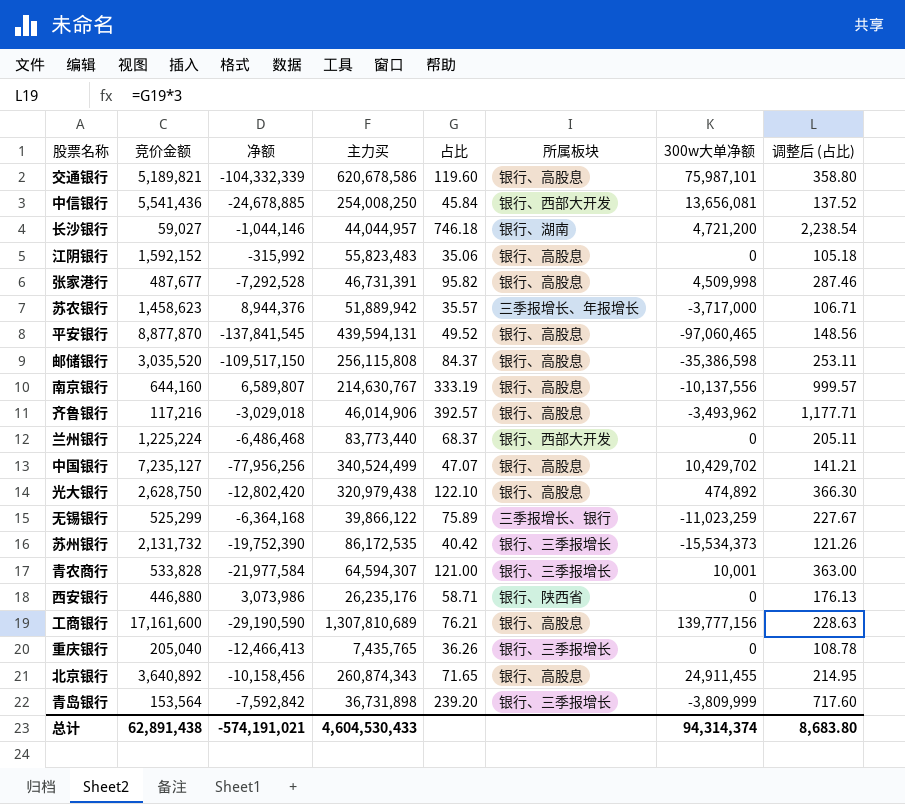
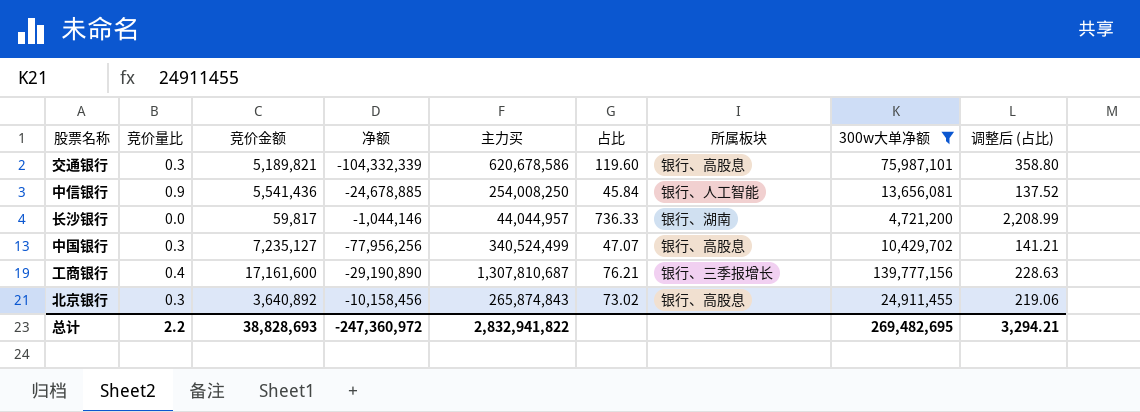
filter: none -> 300w大单净额 >= 4,721,200
column 竞价量比 | position: none -> 2
中信银行 | 所属板块: 银行、西部大开发 -> 银行、人工智能
长沙银行 | 竞价金额: 59,027 -> 59,817
长沙银行 | 占比: 746.18 -> 736.33
长沙银行 | 调整后 (占比): 2,238.54 -> 2,208.99
工商银行 | 净额: -29,190,590 -> -29,190,890
工商银行 | 主力买: 1,307,810,689 -> 1,307,810,687
工商银行 | 所属板块: 银行、高股息 -> 银行、三季报增长
北京银行 | 主力买: 260,874,343 -> 265,874,843
北京银行 | 占比: 71.65 -> 73.02
北京银行 | 调整后 (占比): 214.95 -> 219.06
总计 | 竞价金额: 62,891,438 -> 38,828,693
总计 | 净额: -574,191,021 -> -247,360,972
总计 | 主力买: 4,604,530,433 -> 2,832,941,822
总计 | 300w大单净额: 94,314,374 -> 269,482,695
总计 | 调整后 (占比): 8,683.80 -> 3,294.21

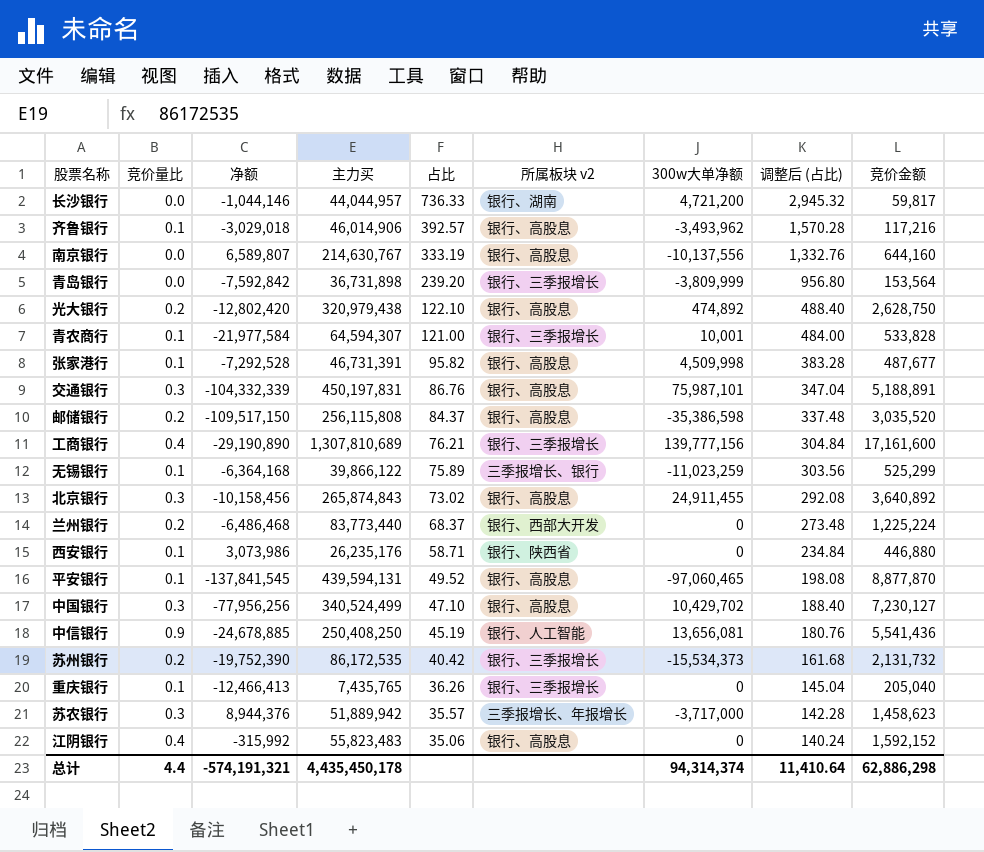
filter: 300w大单净额 >= 4,721,200 -> none
row order: none -> 占比 descending
column name: 所属板块 -> 所属板块 v2
column 调整后 (占比) | formula: [占比] * 3 -> [占比] * 4
column 竞价金额 | position: 3 -> 9
交通银行 | 主力买: 620,678,586 -> 450,197,831
交通银行 | 占比: 119.60 -> 86.76
交通银行 | 竞价金额: 5,189,821 -> 5,188,891
工商银行 | 主力买: 1,307,810,687 -> 1,307,810,689
中国银行 | 占比: 47.07 -> 47.10
中国银行 | 竞价金额: 7,235,127 -> 7,230,127
中信银行 | 主力买: 254,008,250 -> 250,408,250
中信银行 | 占比: 45.84 -> 45.19
总计 | 竞价量比: 2.2 -> 4.4
总计 | 净额: -247,360,972 -> -574,191,321
总计 | 主力买: 2,832,941,822 -> 4,435,450,178
总计 | 300w大单净额: 269,482,695 -> 94,314,374
总计 | 调整后 (占比): 3,294.21 -> 11,410.64
总计 | 竞价金额: 38,828,693 -> 62,886,298

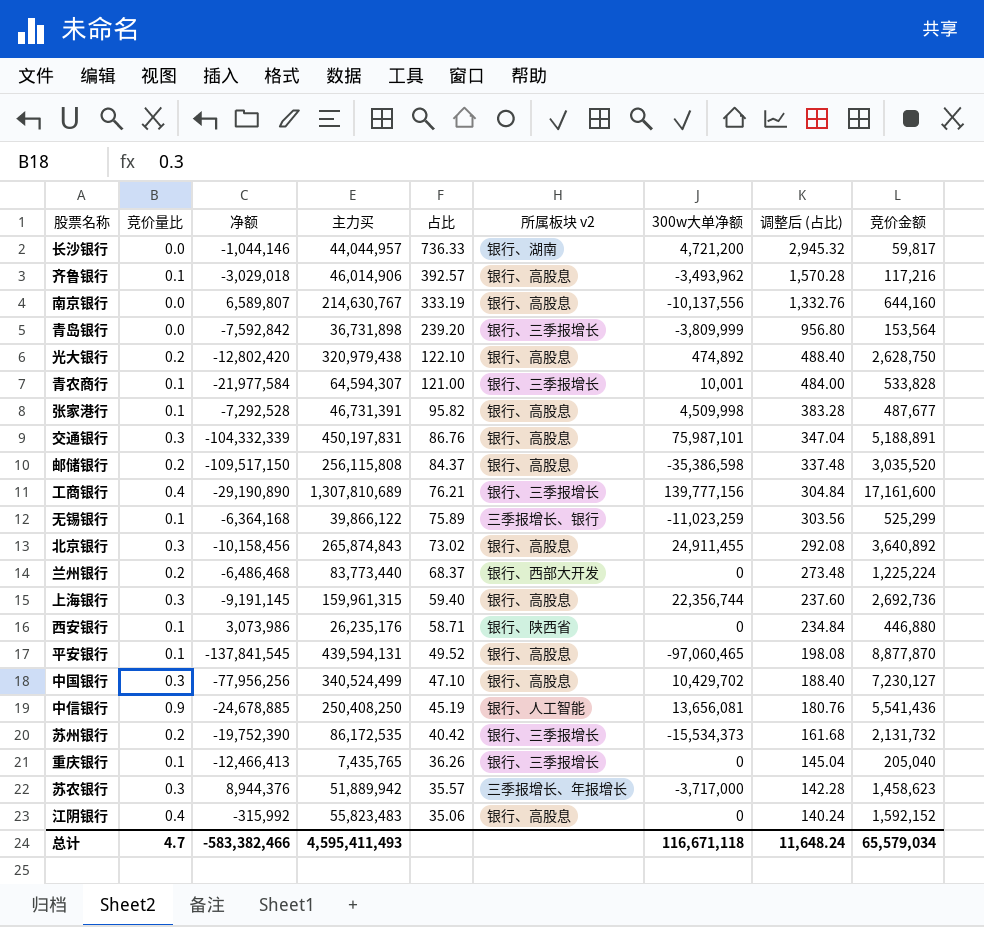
row 上海银行: none -> 0.3 | -9,191,145 | 159,961,315 | 59.40 | 银行、高股息 | 22,356,744 | 237.60 | 2,692,736
总计 | 竞价量比: 4.4 -> 4.7
总计 | 净额: -574,191,321 -> -583,382,466
总计 | 主力买: 4,435,450,178 -> 4,595,411,493
总计 | 300w大单净额: 94,314,374 -> 116,671,118
总计 | 调整后 (占比): 11,410.64 -> 11,648.24
总计 | 竞价金额: 62,886,298 -> 65,579,034

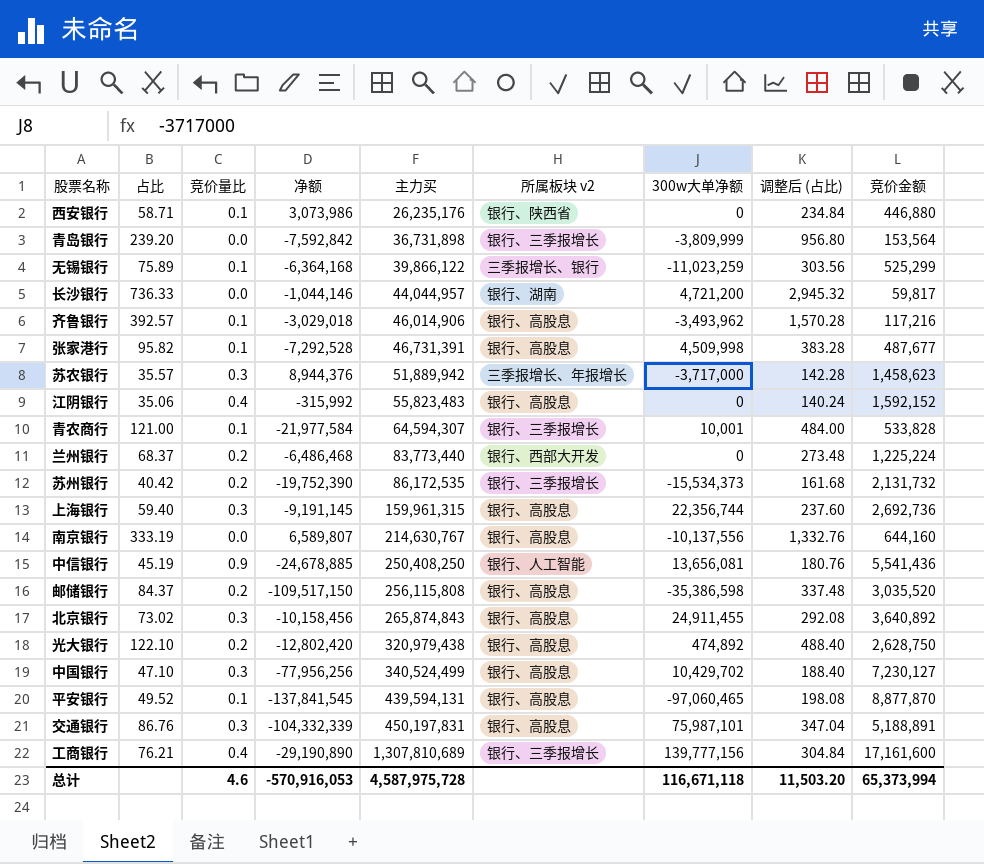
row order: 占比 descending -> 主力买 ascending
column 占比 | position: 5 -> 2
row 重庆银行: 0.1 | -12,466,413 | 7,435,765 | 36.26 | 银行、三季报增长 | 0 | 145.04 | 205,040 -> none
总计 | 竞价量比: 4.7 -> 4.6
总计 | 净额: -583,382,466 -> -570,916,053
总计 | 主力买: 4,595,411,493 -> 4,587,975,728
总计 | 调整后 (占比): 11,648.24 -> 11,503.20
总计 | 竞价金额: 65,579,034 -> 65,373,994

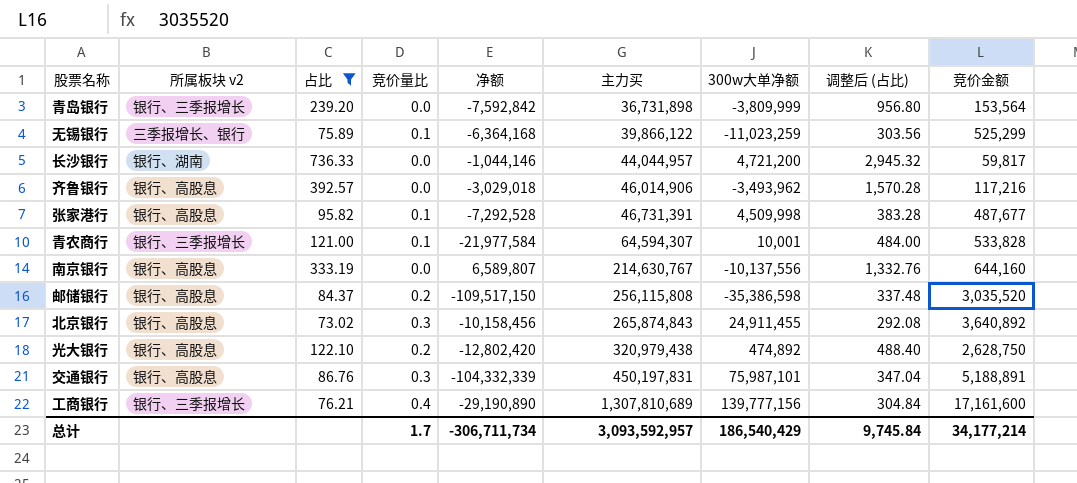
filter: none -> 占比 >= 73.02
column 所属板块 v2 | position: 6 -> 2
齐鲁银行 | 竞价量比: 0.1 -> 0.0
总计 | 竞价量比: 4.6 -> 1.7
总计 | 净额: -570,916,053 -> -306,711,734
总计 | 主力买: 4,587,975,728 -> 3,093,592,957
总计 | 300w大单净额: 116,671,118 -> 186,540,429
总计 | 调整后 (占比): 11,503.20 -> 9,745.84
总计 | 竞价金额: 65,373,994 -> 34,177,214

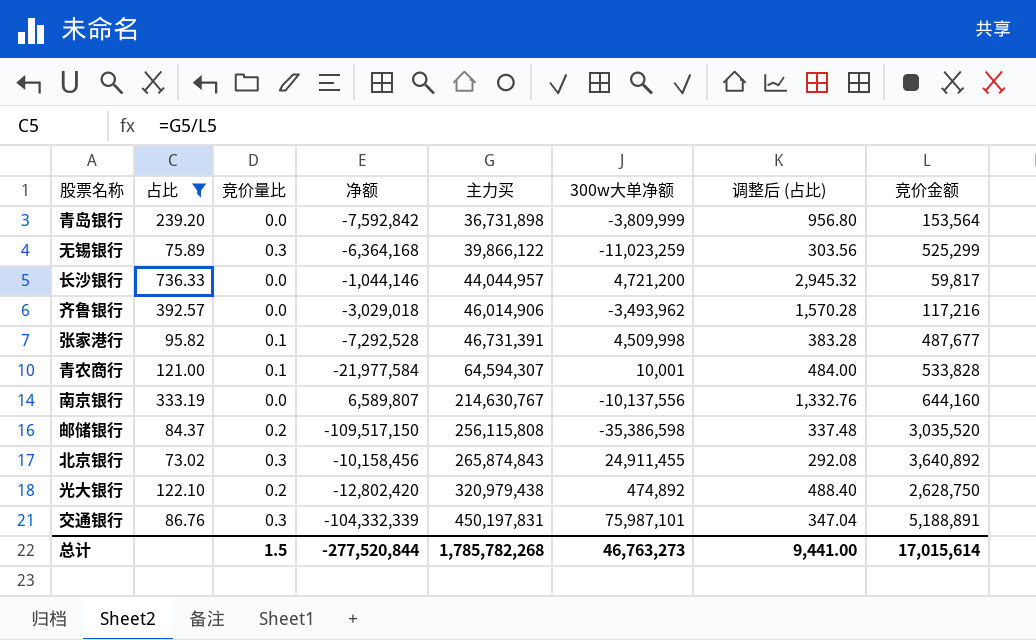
column 所属板块 v2 | position: 2 -> none
row 工商银行: 银行、三季报增长 | 76.21 | 0.4 | -29,190,890 | 1,307,810,689 | 139,777,156 | 304.84 | 17,161,600 -> none
无锡银行 | 竞价量比: 0.1 -> 0.3
总计 | 竞价量比: 1.7 -> 1.5
总计 | 净额: -306,711,734 -> -277,520,844
总计 | 主力买: 3,093,592,957 -> 1,785,782,268
总计 | 300w大单净额: 186,540,429 -> 46,763,273
总计 | 调整后 (占比): 9,745.84 -> 9,441.00
总计 | 竞价金额: 34,177,214 -> 17,015,614

